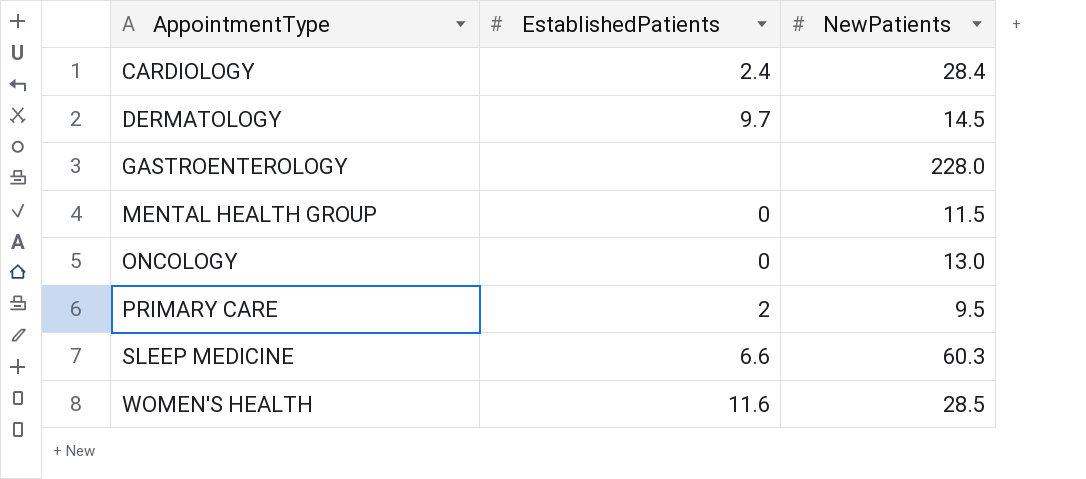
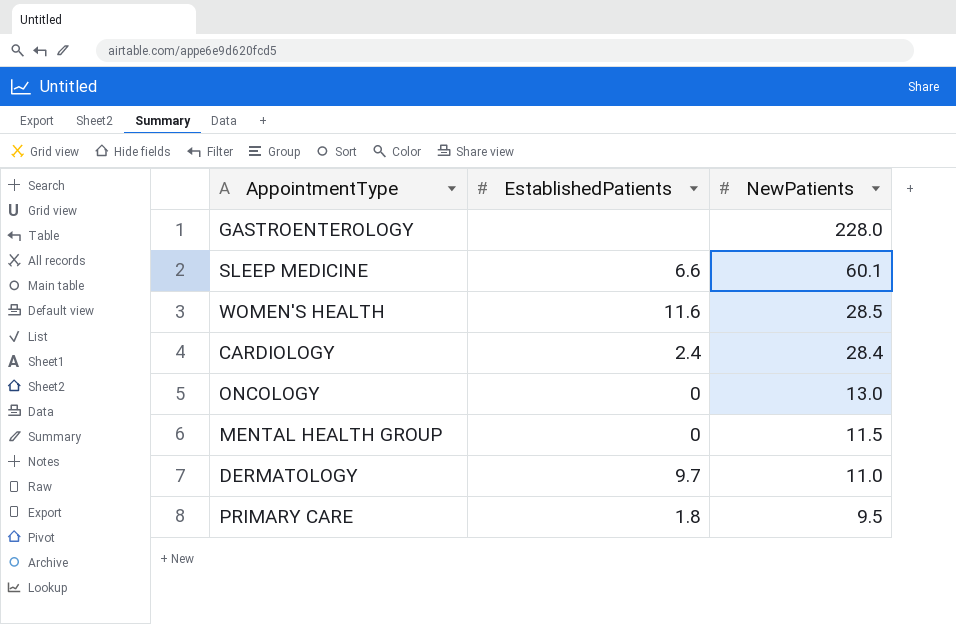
row order: AppointmentType ascending -> NewPatients descending
SLEEP MEDICINE | NewPatients: 60.3 -> 60.1
DERMATOLOGY | NewPatients: 14.5 -> 11.0
PRIMARY CARE | EstablishedPatients: 2 -> 1.8

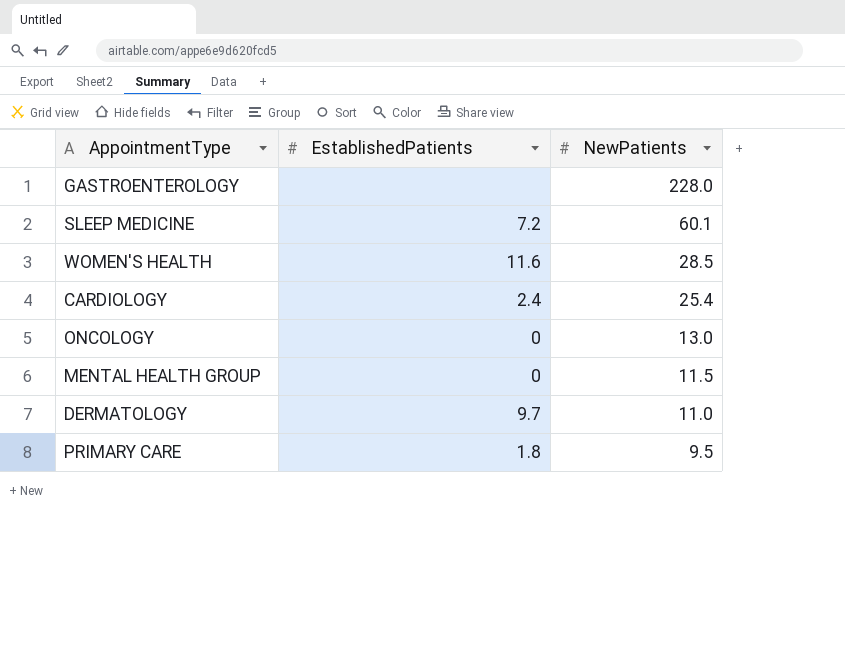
SLEEP MEDICINE | EstablishedPatients: 6.6 -> 7.2
CARDIOLOGY | NewPatients: 28.4 -> 25.4

